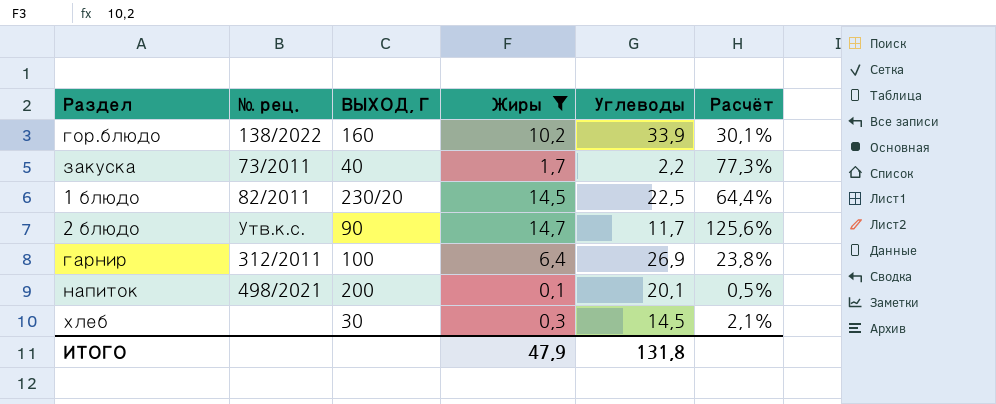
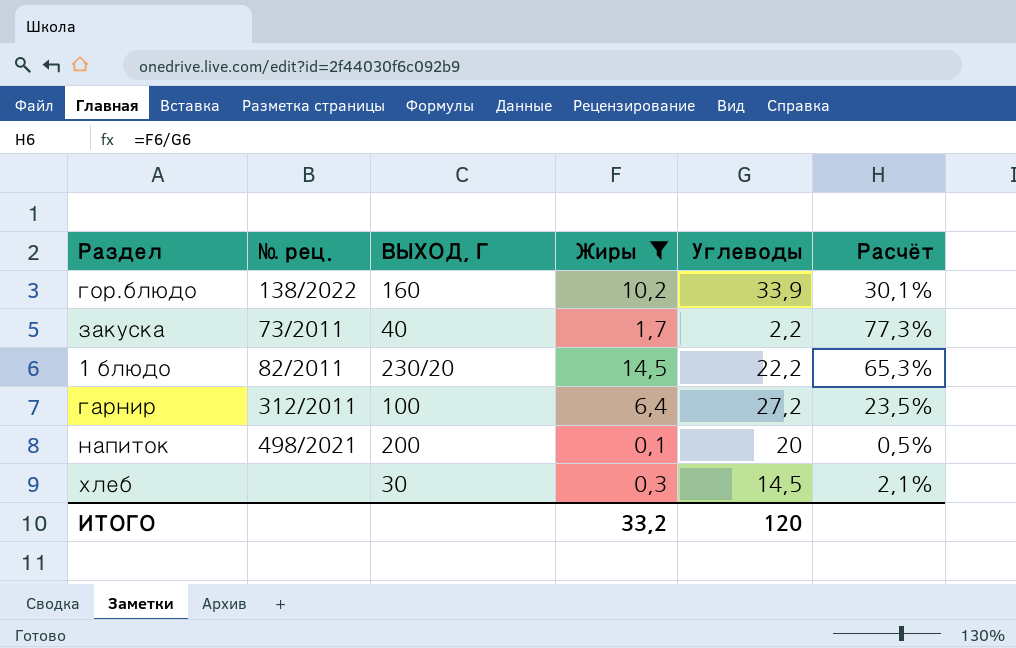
row 2 блюдо: Утв.к.с. | 90 | 14,7 | 11,7 | 125,6% -> none
1 блюдо | Углеводы: 22,5 -> 22,2
1 блюдо | Расчёт: 64,4% -> 65,3%
гарнир | Углеводы: 26,9 -> 27,2
гарнир | Расчёт: 23,8% -> 23,5%
напиток | Углеводы: 20,1 -> 20
ИТОГО | Жиры: 47,9 -> 33,2
ИТОГО | Углеводы: 131,8 -> 120

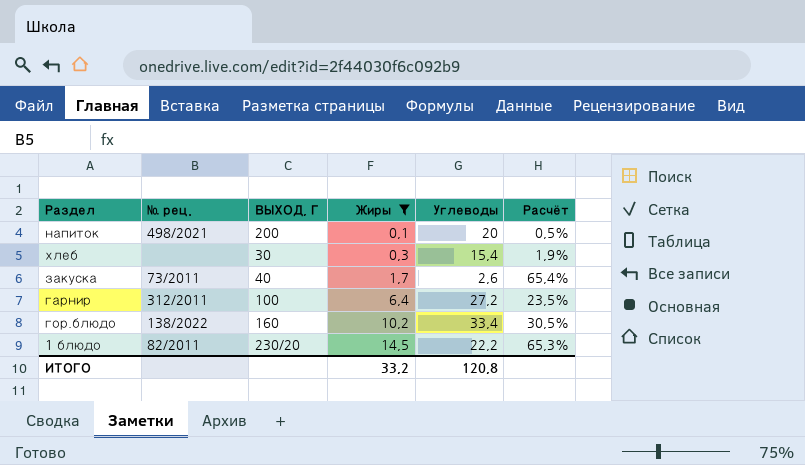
row order: none -> Жиры ascending
хлеб | Углеводы: 14,5 -> 15,4
хлеб | Расчёт: 2,1% -> 1,9%
закуска | Углеводы: 2,2 -> 2,6
закуска | Расчёт: 77,3% -> 65,4%
гор.блюдо | Углеводы: 33,9 -> 33,4
гор.блюдо | Расчёт: 30,1% -> 30,5%
ИТОГО | Углеводы: 120 -> 120,8

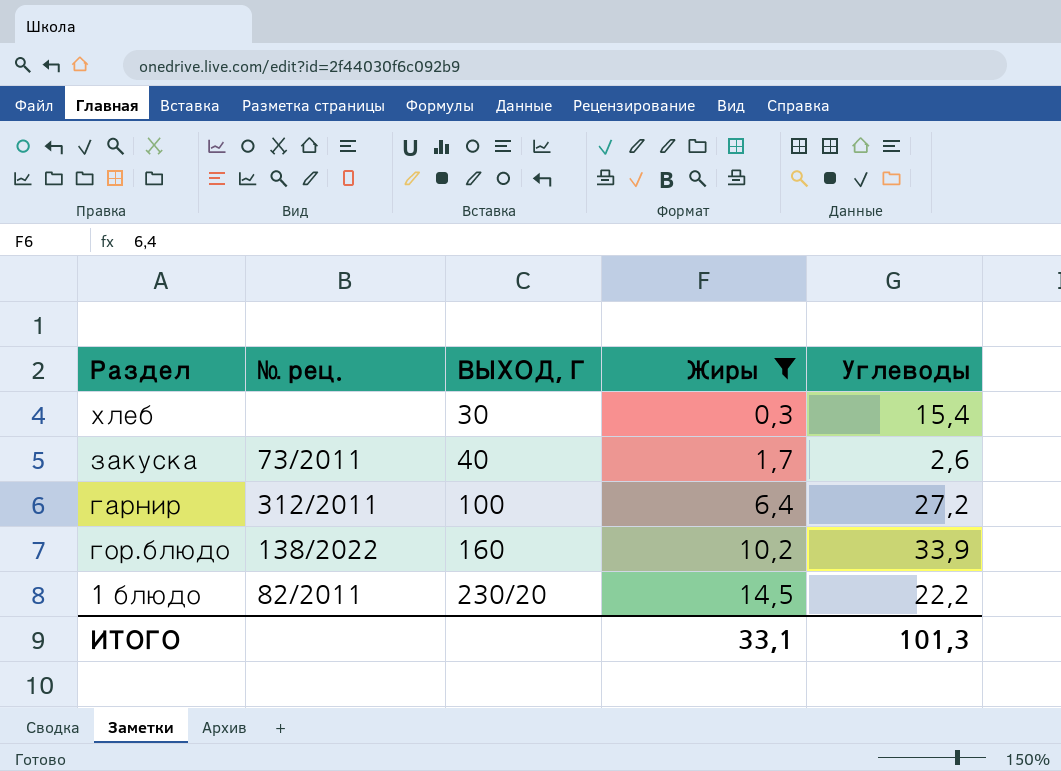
column Расчёт | formula: [Жиры] / [Углеводы] -> none
row напиток: 498/2021 | 200 | 0,1 | 20 | 0,5% -> none
гор.блюдо | Углеводы: 33,4 -> 33,9
ИТОГО | Жиры: 33,2 -> 33,1
ИТОГО | Углеводы: 120,8 -> 101,3

